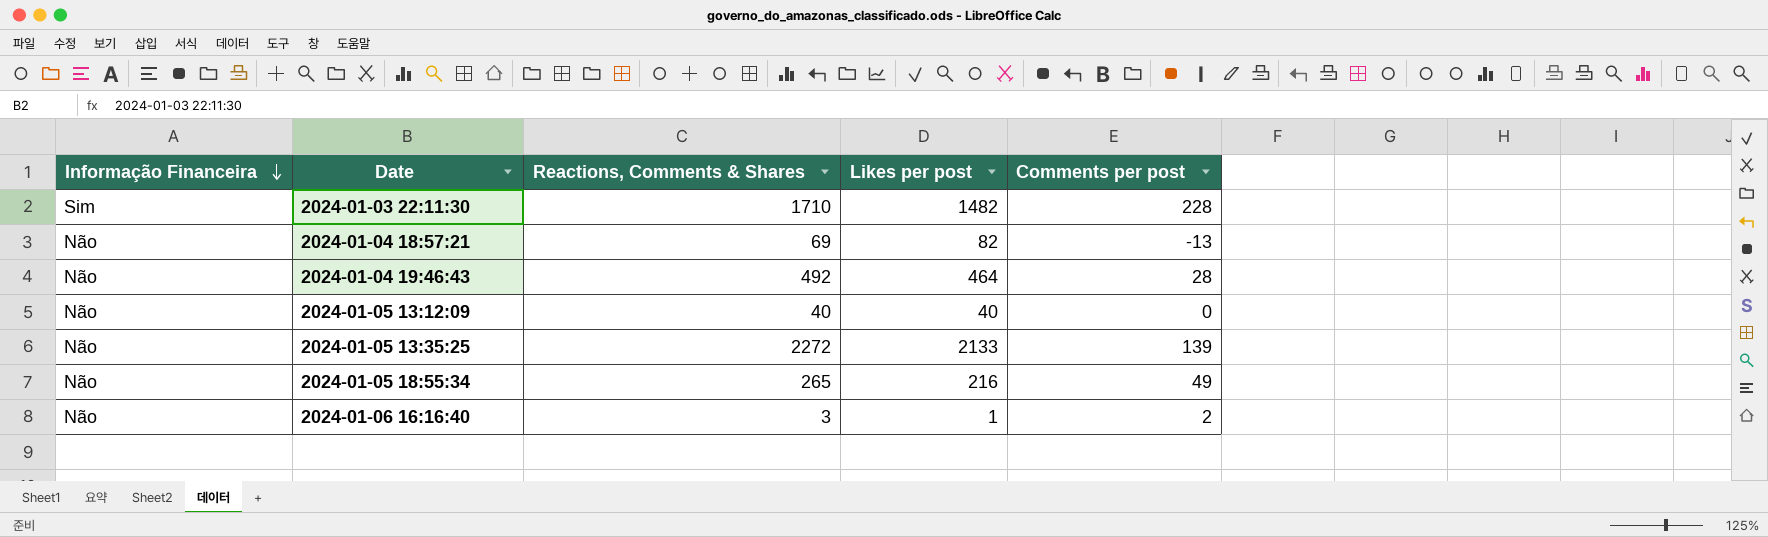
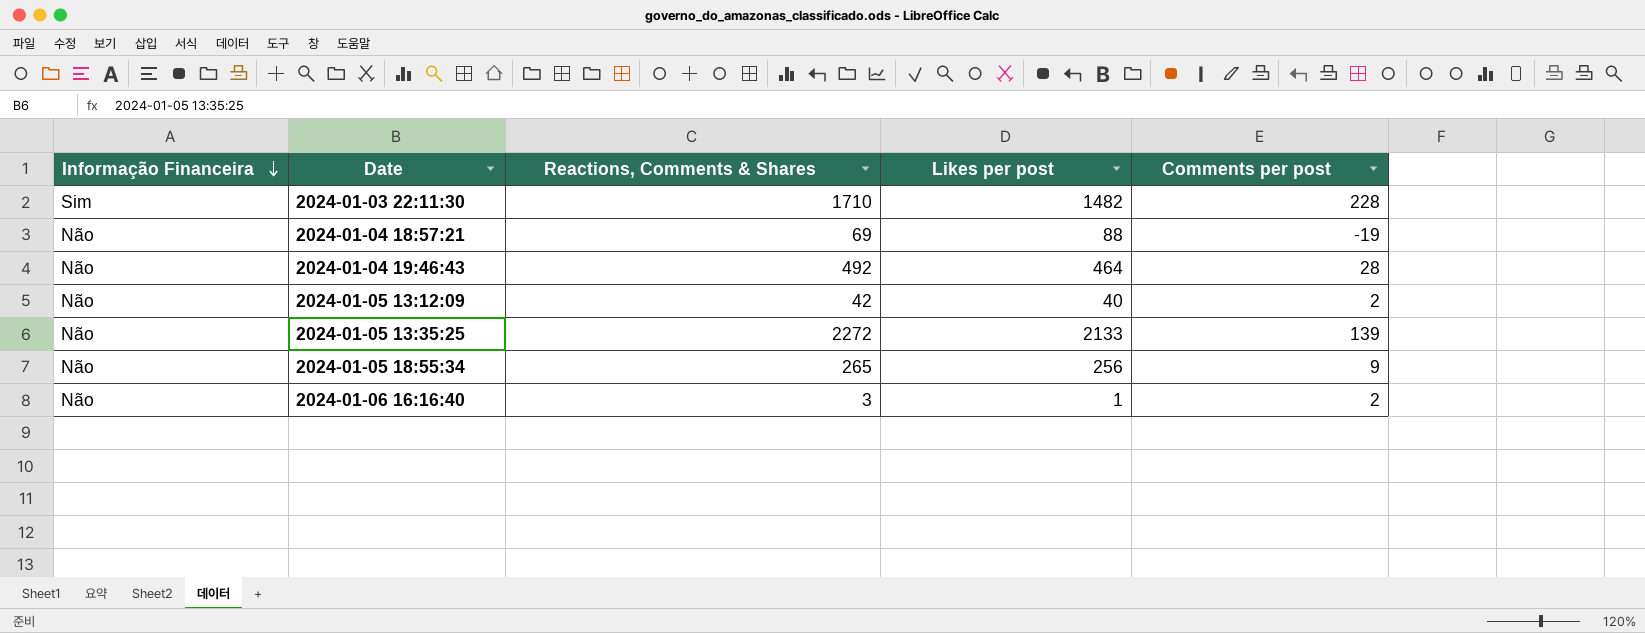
2024-01-04 18:57:21 | Likes per post: 82 -> 88
2024-01-04 18:57:21 | Comments per post: -13 -> -19
2024-01-05 13:12:09 | Reactions, Comments & Shares: 40 -> 42
2024-01-05 13:12:09 | Comments per post: 0 -> 2
2024-01-05 18:55:34 | Likes per post: 216 -> 256
2024-01-05 18:55:34 | Comments per post: 49 -> 9

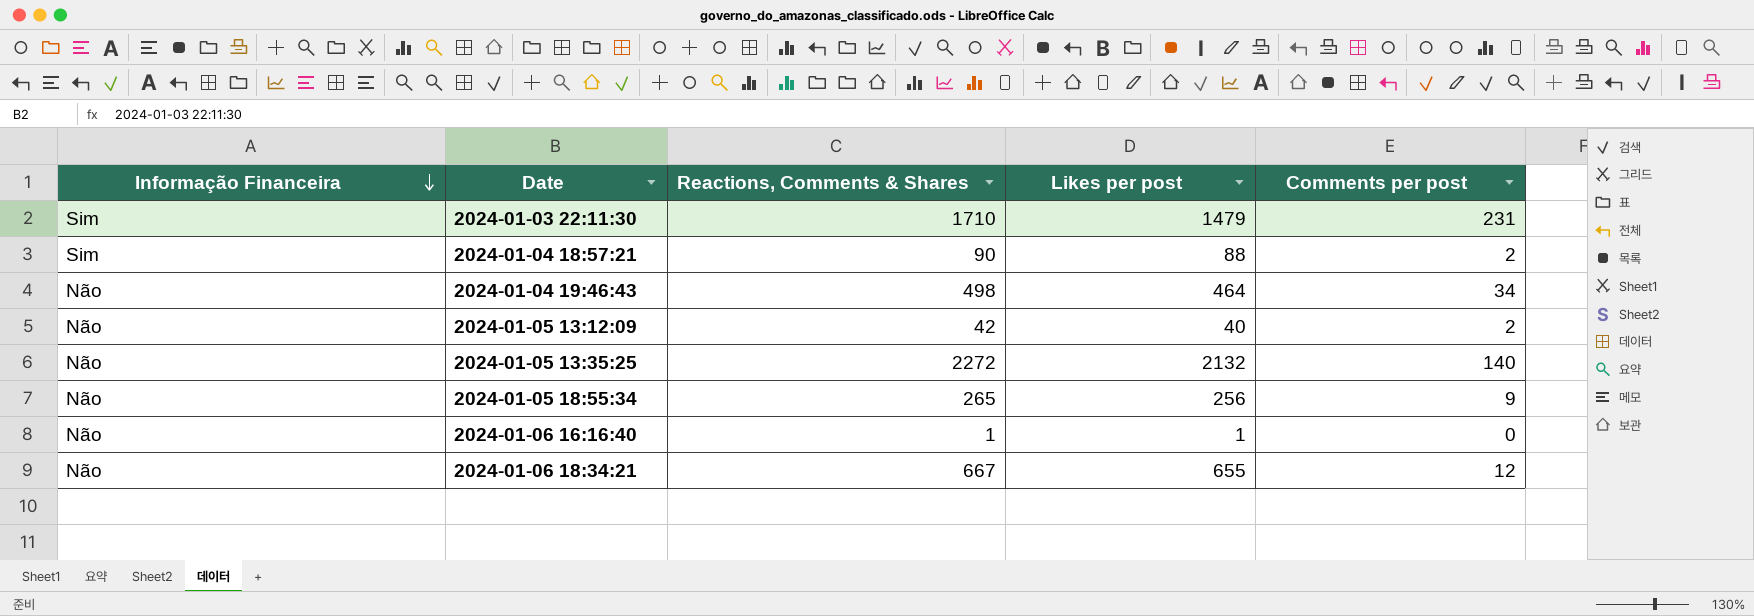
2024-01-03 22:11:30 | Likes per post: 1482 -> 1479
2024-01-03 22:11:30 | Comments per post: 228 -> 231
2024-01-04 18:57:21 | Informação Financeira: Não -> Sim
2024-01-04 18:57:21 | Reactions, Comments & Shares: 69 -> 90
2024-01-04 18:57:21 | Comments per post: -19 -> 2
2024-01-04 19:46:43 | Reactions, Comments & Shares: 492 -> 498
2024-01-04 19:46:43 | Comments per post: 28 -> 34
2024-01-05 13:35:25 | Likes per post: 2133 -> 2132
2024-01-05 13:35:25 | Comments per post: 139 -> 140
2024-01-06 16:16:40 | Reactions, Comments & Shares: 3 -> 1
2024-01-06 16:16:40 | Comments per post: 2 -> 0
row 2024-01-06 18:34:21: none -> Não | 667 | 655 | 12

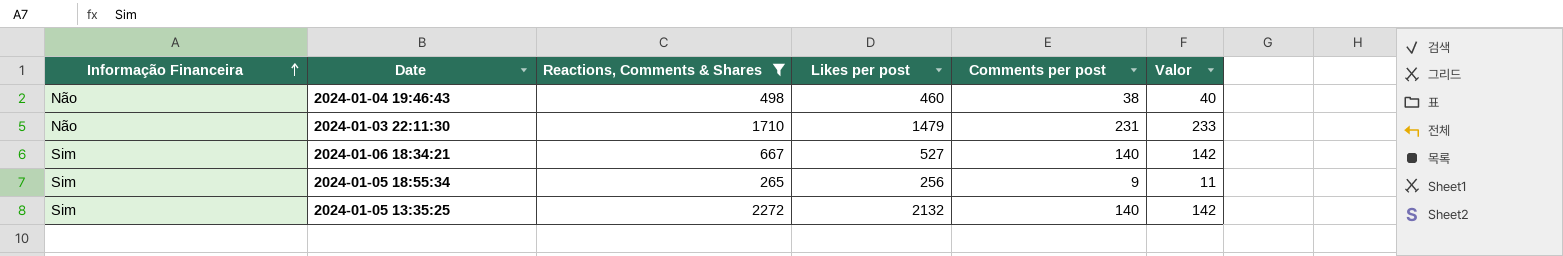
filter: none -> Reactions, Comments & Shares >= 265
row order: Informação Financeira descending -> Informação Financeira ascending
column Valor | formula: none -> [Comments per post] + 2
2024-01-04 19:46:43 | Likes per post: 464 -> 460
2024-01-04 19:46:43 | Comments per post: 34 -> 38
2024-01-03 22:11:30 | Informação Financeira: Sim -> Não
2024-01-06 18:34:21 | Informação Financeira: Não -> Sim
2024-01-06 18:34:21 | Likes per post: 655 -> 527
2024-01-06 18:34:21 | Comments per post: 12 -> 140
2024-01-05 18:55:34 | Informação Financeira: Não -> Sim
2024-01-05 13:35:25 | Informação Financeira: Não -> Sim

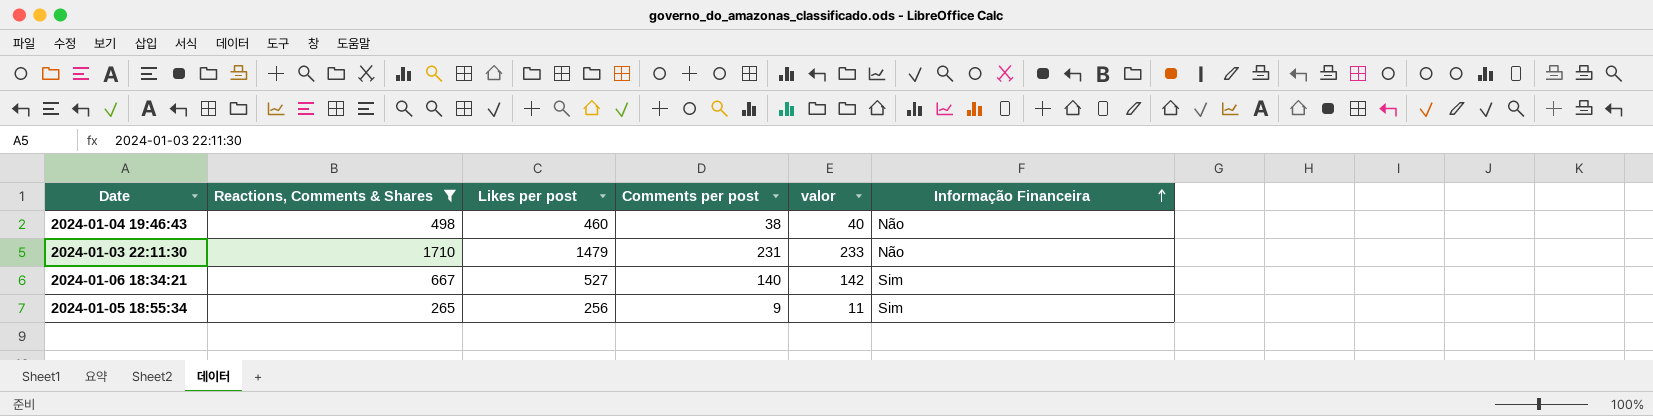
column name: Valor -> valor
column Informação Financeira | position: 1 -> 6
row 2024-01-05 13:35:25: Sim | 2272 | 2132 | 140 | 142 -> none

